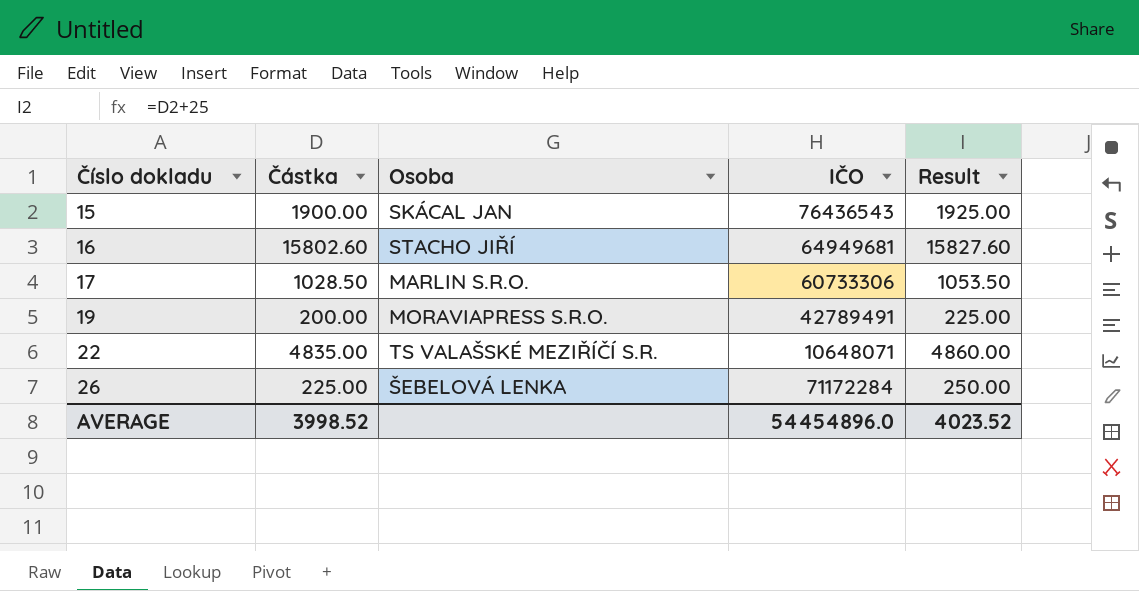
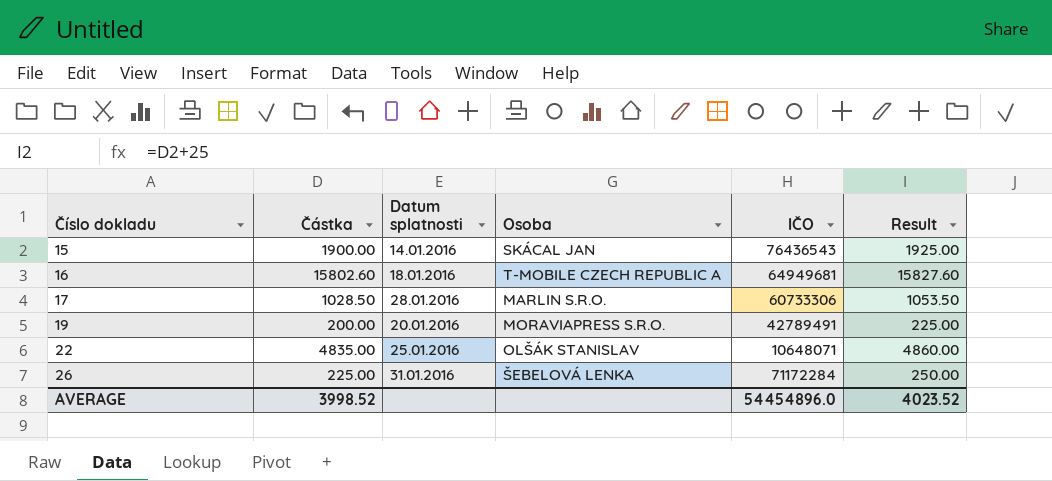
column Datum splatnosti | position: none -> 3
16 | Osoba: STACHO JIŘÍ -> T-MOBILE CZECH REPUBLIC A
22 | Osoba: TS VALAŠSKÉ MEZIŘÍČÍ S.R. -> OLŠÁK STANISLAV

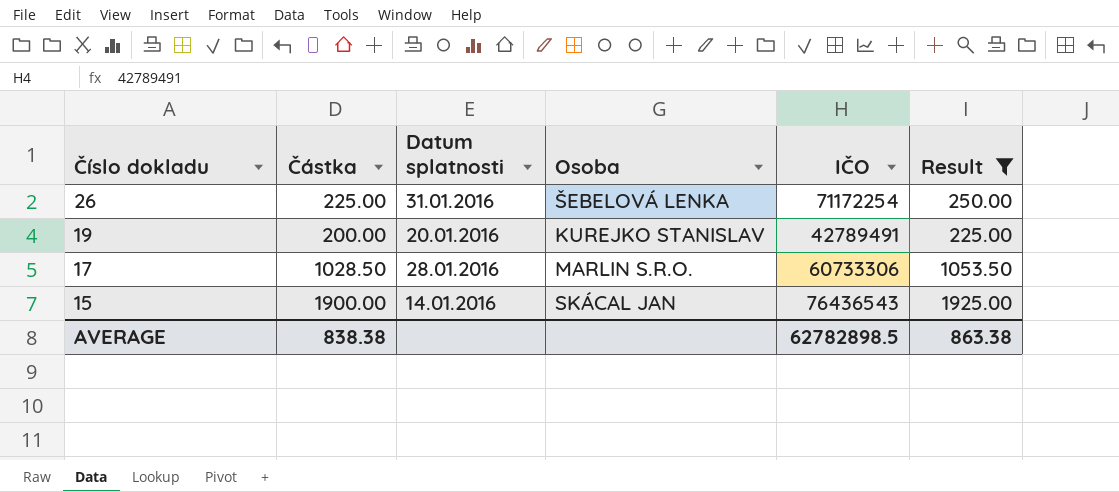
filter: none -> Result <= 1925.00
row order: Číslo dokladu ascending -> Číslo dokladu descending
26 | IČO: 71172284 -> 71172254
19 | Osoba: MORAVIAPRESS S.R.O. -> KUREJKO STANISLAV
AVERAGE | Částka: 3998.52 -> 838.38
AVERAGE | IČO: 54454896.0 -> 62782898.5
AVERAGE | Result: 4023.52 -> 863.38

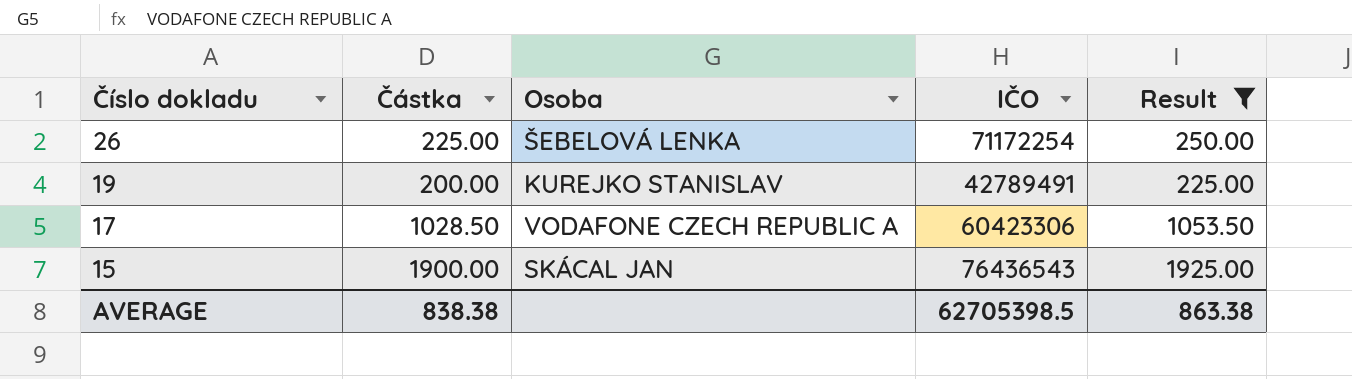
column Datum splatnosti | position: 3 -> none
17 | Osoba: MARLIN S.R.O. -> VODAFONE CZECH REPUBLIC A
17 | IČO: 60733306 -> 60423306
AVERAGE | IČO: 62782898.5 -> 62705398.5

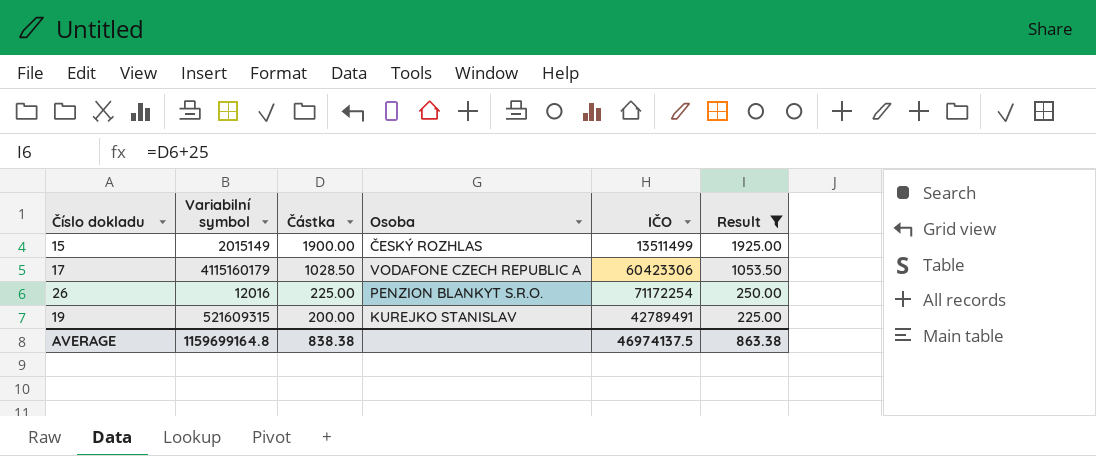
row order: Číslo dokladu descending -> Částka descending
column Variabilní symbol | position: none -> 2
15 | Osoba: SKÁCAL JAN -> ČESKÝ ROZHLAS
15 | IČO: 76436543 -> 13511499
26 | Osoba: ŠEBELOVÁ LENKA -> PENZION BLANKYT S.R.O.
AVERAGE | IČO: 62705398.5 -> 46974137.5

